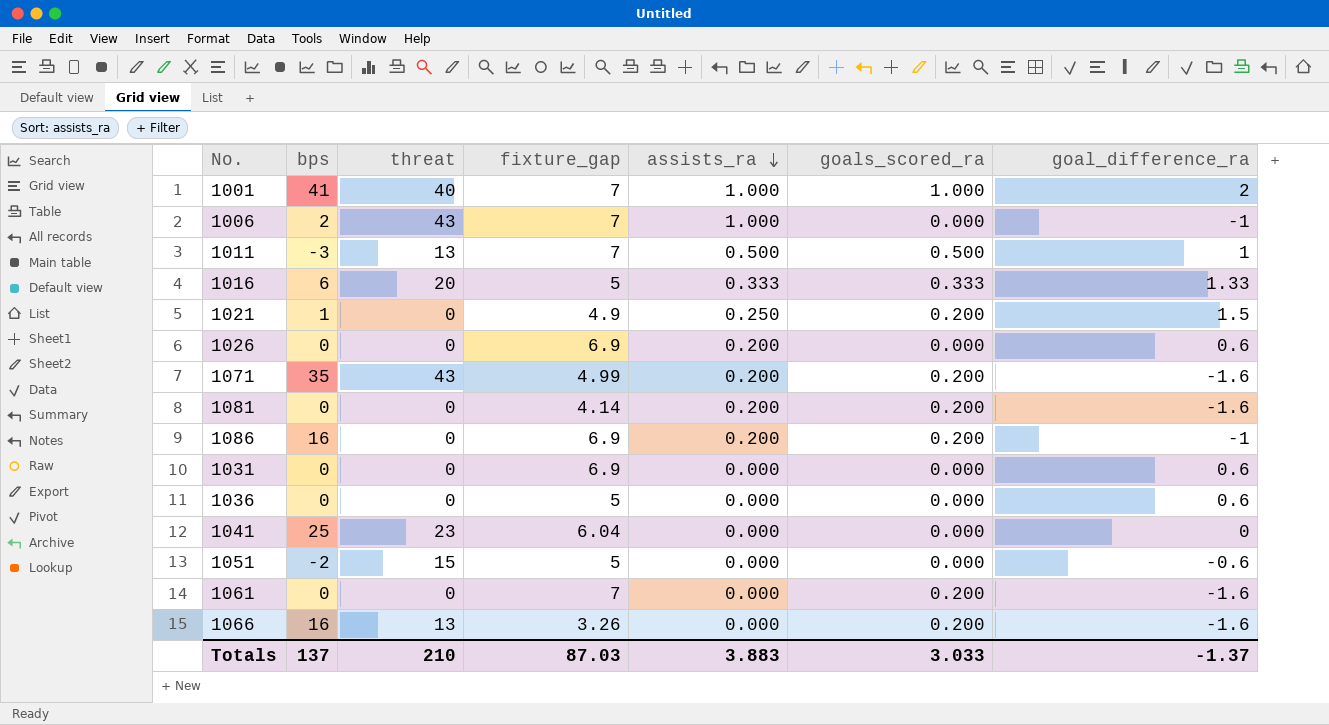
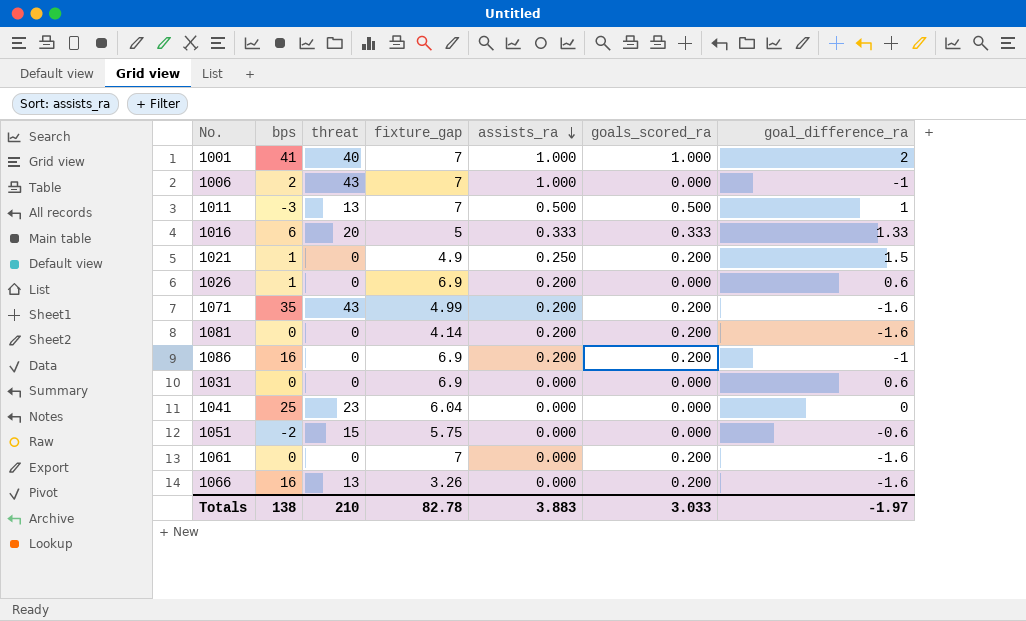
row 1036: 0 | 0 | 5 | 0.000 | 0.000 | 0.6 -> none
1026 | bps: 0 -> 1
1051 | fixture_gap: 5 -> 5.75
Totals | bps: 137 -> 138
Totals | fixture_gap: 87.03 -> 82.78
Totals | goal_difference_ra: -1.37 -> -1.97

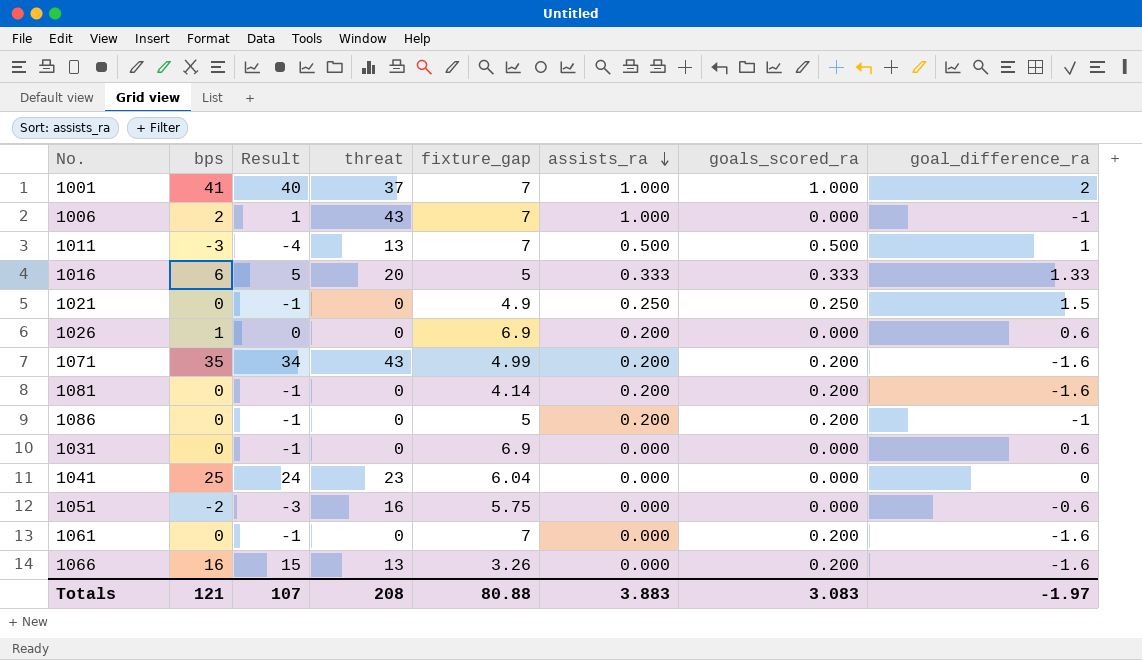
column Result | formula: none -> [bps] - 1
1001 | threat: 40 -> 37
1021 | bps: 1 -> 0
1021 | goals_scored_ra: 0.200 -> 0.250
1086 | bps: 16 -> 0
1086 | fixture_gap: 6.9 -> 5
1051 | threat: 15 -> 16
Totals | bps: 138 -> 121
Totals | threat: 210 -> 208
Totals | fixture_gap: 82.78 -> 80.88
Totals | goals_scored_ra: 3.033 -> 3.083

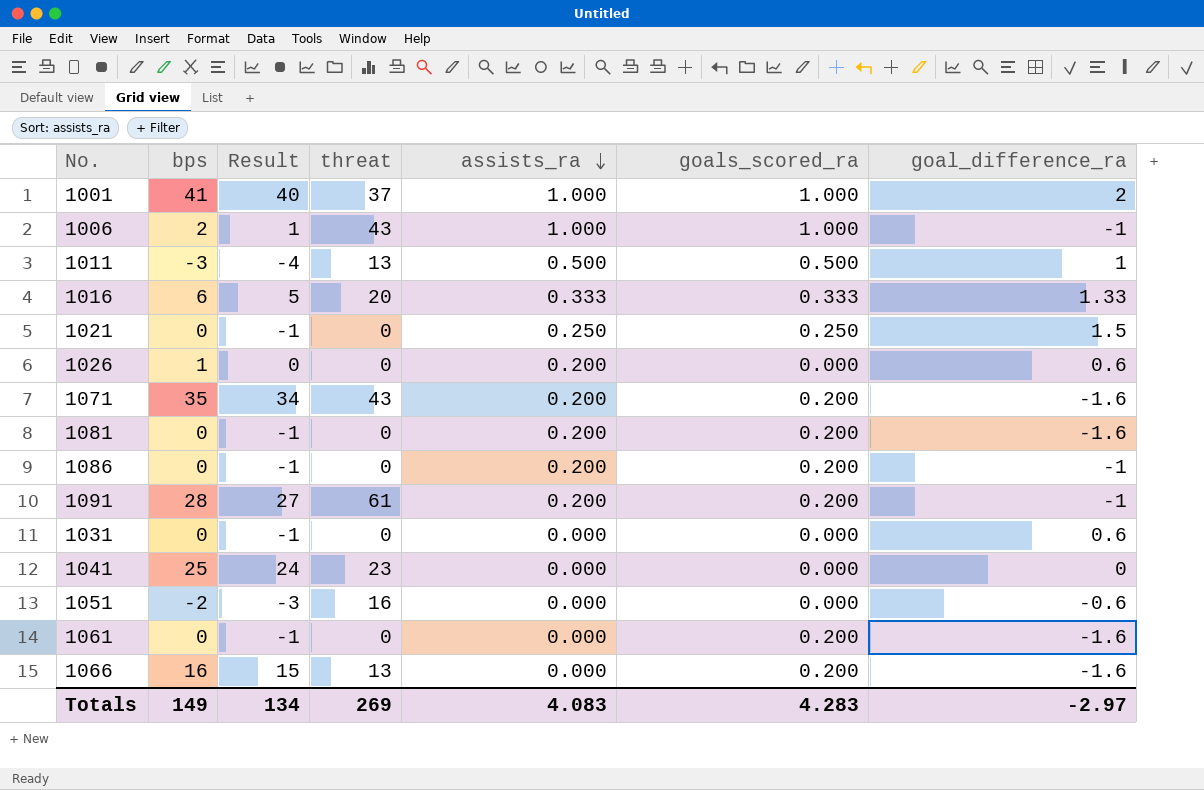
column fixture_gap | position: 5 -> none
1006 | goals_scored_ra: 0.000 -> 1.000
row 1091: none -> 28 | 27 | 61 | 0.200 | 0.200 | -1
Totals | bps: 121 -> 149
Totals | Result: 107 -> 134
Totals | threat: 208 -> 269
Totals | assists_ra: 3.883 -> 4.083
Totals | goals_scored_ra: 3.083 -> 4.283
Totals | goal_difference_ra: -1.97 -> -2.97

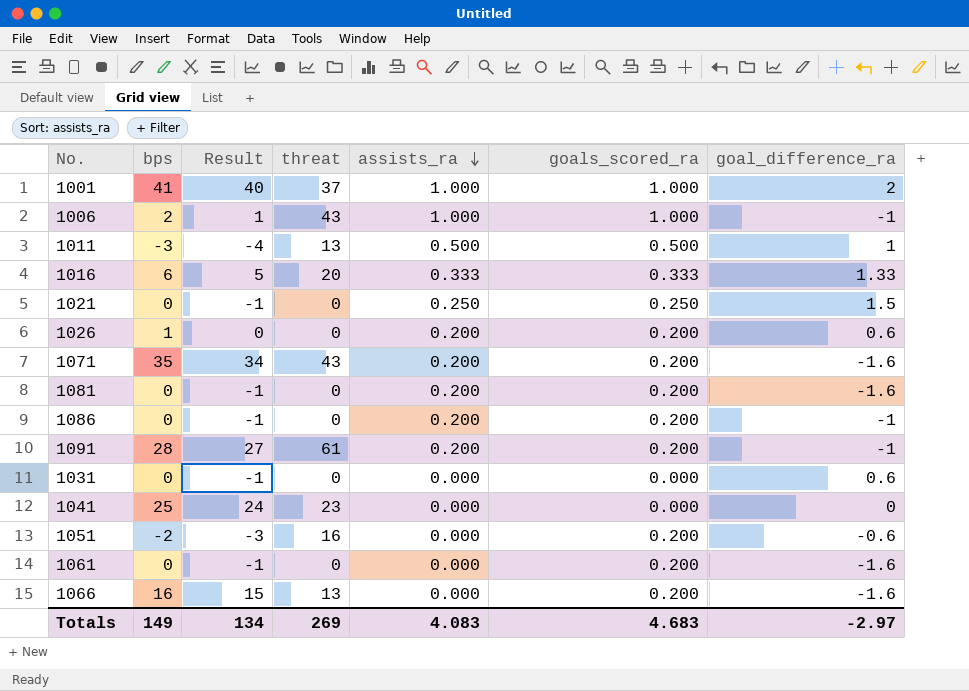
1026 | goals_scored_ra: 0.000 -> 0.200
1051 | goals_scored_ra: 0.000 -> 0.200
Totals | goals_scored_ra: 4.283 -> 4.683

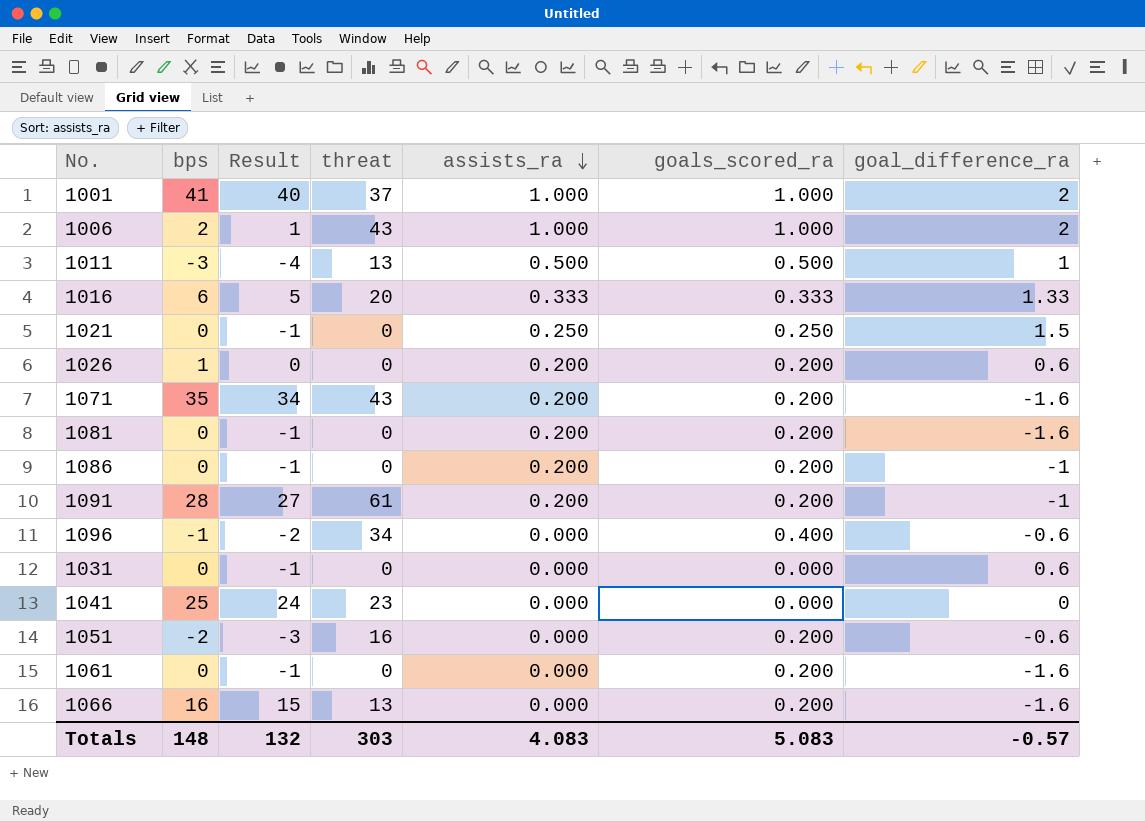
1006 | goal_difference_ra: -1 -> 2
row 1096: none -> -1 | -2 | 34 | 0.000 | 0.400 | -0.6
Totals | bps: 149 -> 148
Totals | Result: 134 -> 132
Totals | threat: 269 -> 303
Totals | goals_scored_ra: 4.683 -> 5.083
Totals | goal_difference_ra: -2.97 -> -0.57

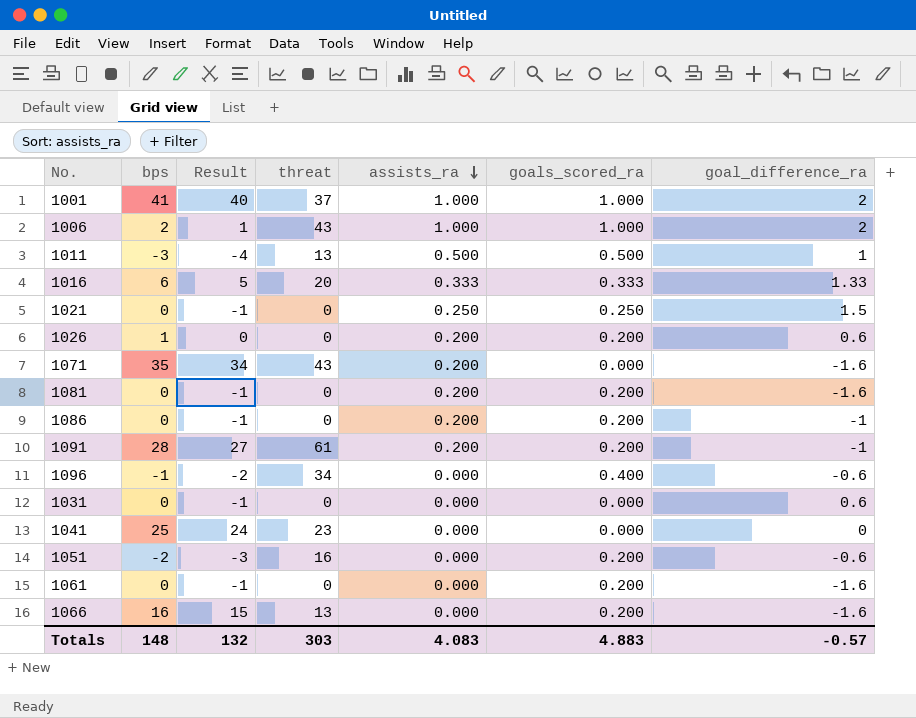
1071 | goals_scored_ra: 0.200 -> 0.000
Totals | goals_scored_ra: 5.083 -> 4.883

